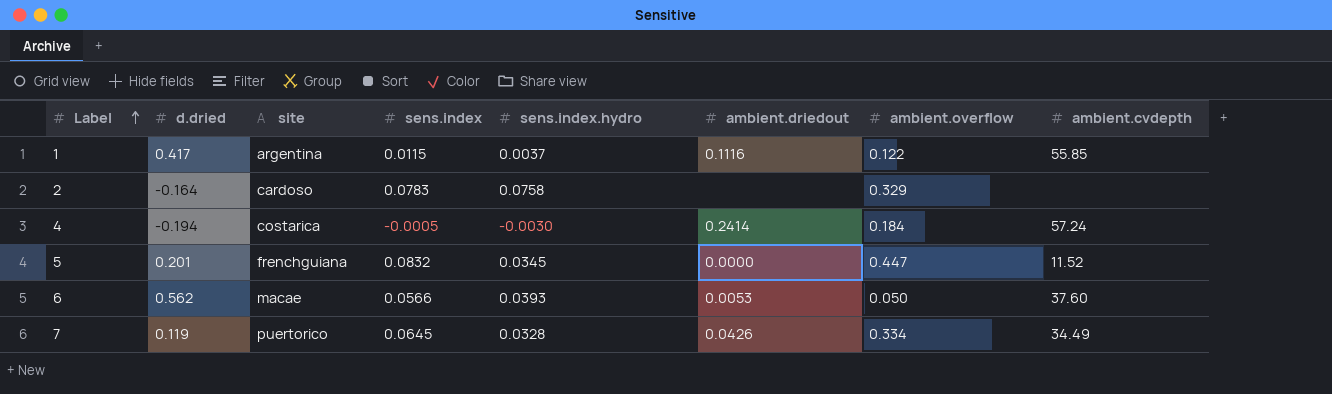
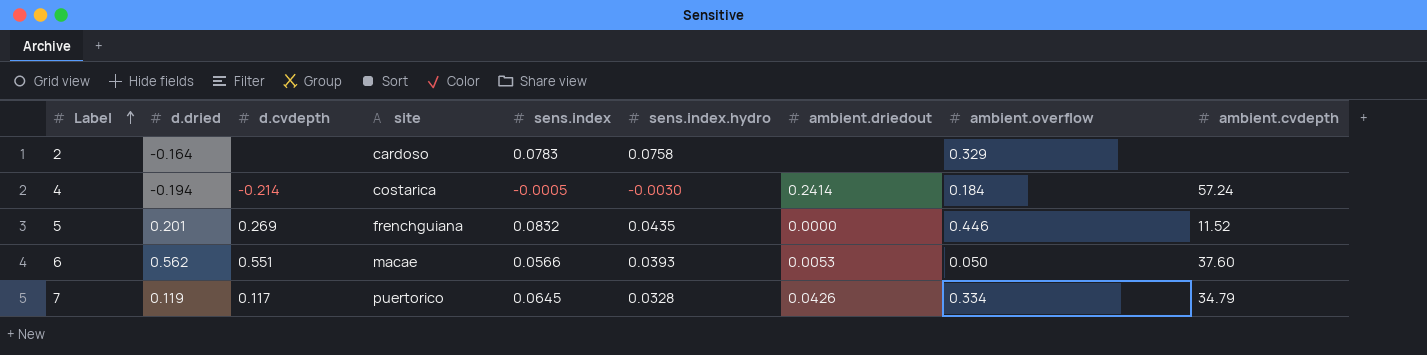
column d.cvdepth | position: none -> 3
row 1: 0.417 | argentina | 0.0115 | 0.0037 | 0.1116 | 0.122 | 55.85 -> none
5 | sens.index.hydro: 0.0345 -> 0.0435
5 | ambient.overflow: 0.447 -> 0.446
7 | ambient.cvdepth: 34.49 -> 34.79

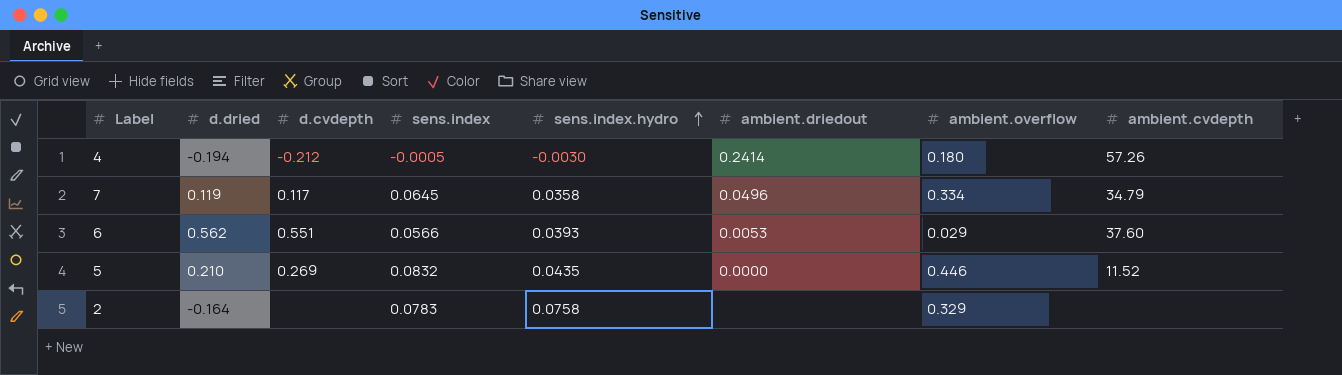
row order: Label ascending -> sens.index.hydro ascending
column site | position: 4 -> none
4 | d.cvdepth: -0.214 -> -0.212
4 | ambient.overflow: 0.184 -> 0.180
4 | ambient.cvdepth: 57.24 -> 57.26
7 | sens.index.hydro: 0.0328 -> 0.0358
7 | ambient.driedout: 0.0426 -> 0.0496
6 | ambient.overflow: 0.050 -> 0.029
5 | d.dried: 0.201 -> 0.210

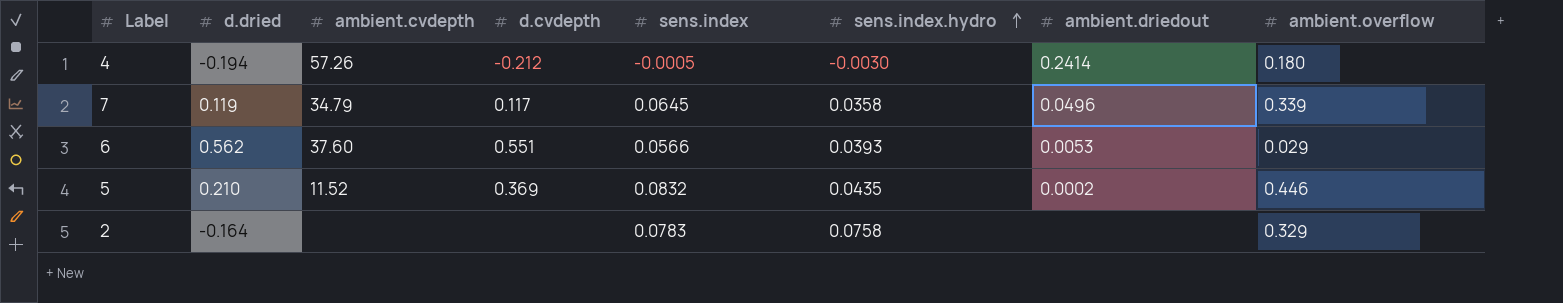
column ambient.cvdepth | position: 8 -> 3
7 | ambient.overflow: 0.334 -> 0.339
5 | d.cvdepth: 0.269 -> 0.369
5 | ambient.driedout: 0.0000 -> 0.0002

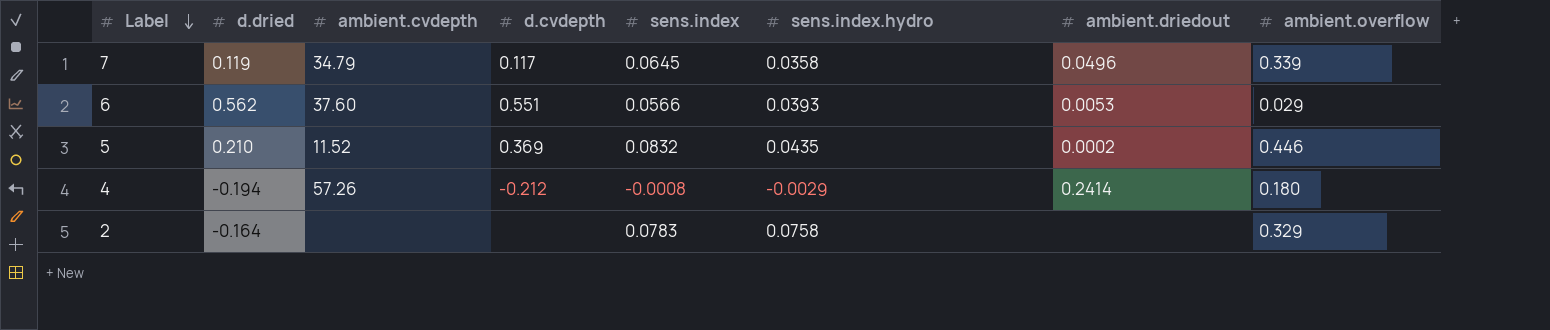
row order: sens.index.hydro ascending -> Label descending
4 | sens.index: -0.0005 -> -0.0008
4 | sens.index.hydro: -0.0030 -> -0.0029

